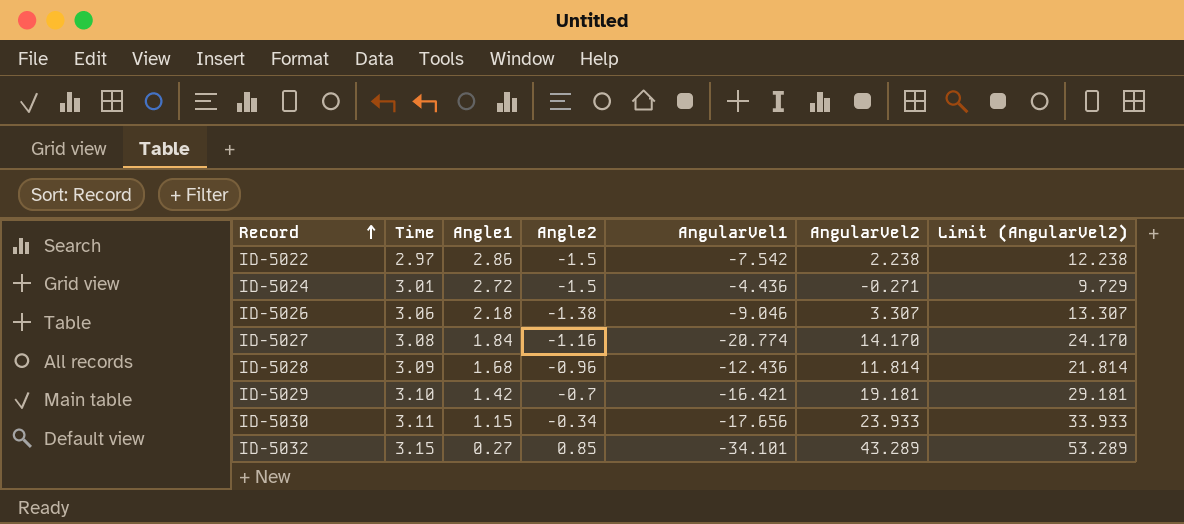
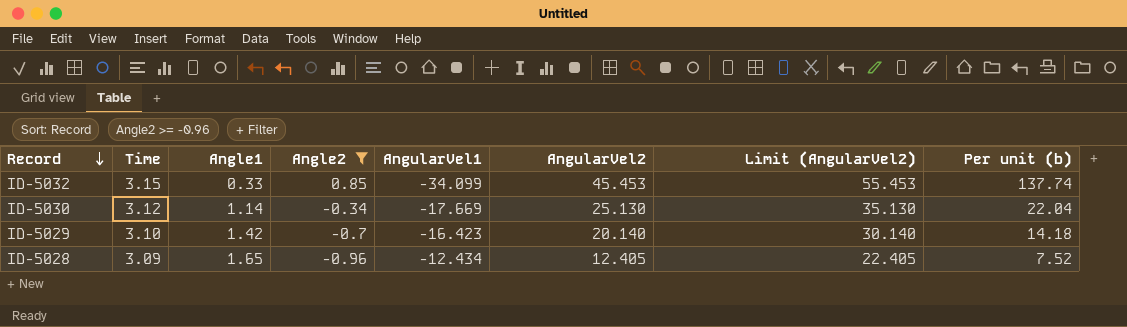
filter: none -> Angle2 >= -0.96
row order: Record ascending -> Record descending
column Per unit (b) | formula: none -> [AngularVel2] / [Angle1]
ID-5032 | Angle1: 0.27 -> 0.33
ID-5032 | AngularVel1: -34.101 -> -34.099
ID-5032 | AngularVel2: 43.289 -> 45.453
ID-5032 | Limit (AngularVel2): 53.289 -> 55.453
ID-5030 | Time: 3.11 -> 3.12
ID-5030 | Angle1: 1.15 -> 1.14
ID-5030 | AngularVel1: -17.656 -> -17.669
ID-5030 | AngularVel2: 23.933 -> 25.130
ID-5030 | Limit (AngularVel2): 33.933 -> 35.130
ID-5029 | AngularVel1: -16.421 -> -16.423
ID-5029 | AngularVel2: 19.181 -> 20.140
ID-5029 | Limit (AngularVel2): 29.181 -> 30.140
ID-5028 | Angle1: 1.68 -> 1.65
ID-5028 | AngularVel1: -12.436 -> -12.434
ID-5028 | AngularVel2: 11.814 -> 12.405
ID-5028 | Limit (AngularVel2): 21.814 -> 22.405

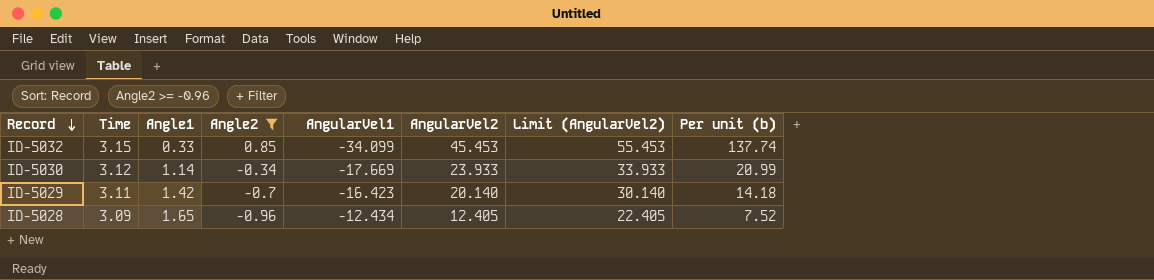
ID-5030 | AngularVel2: 25.130 -> 23.933
ID-5030 | Limit (AngularVel2): 35.130 -> 33.933
ID-5030 | Per unit (b): 22.04 -> 20.99
ID-5029 | Time: 3.10 -> 3.11

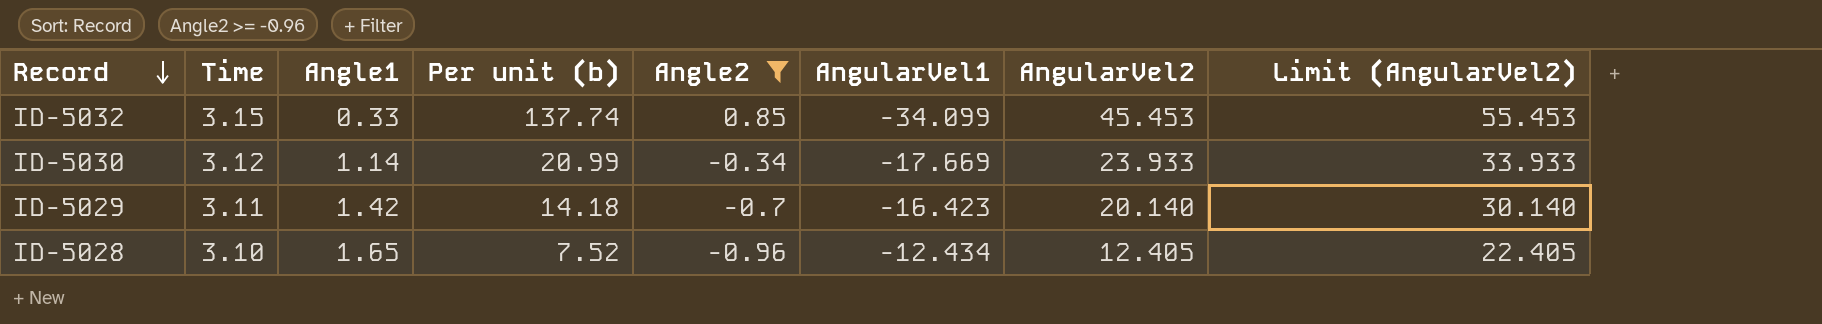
column Per unit (b) | position: 8 -> 4
ID-5028 | Time: 3.09 -> 3.10

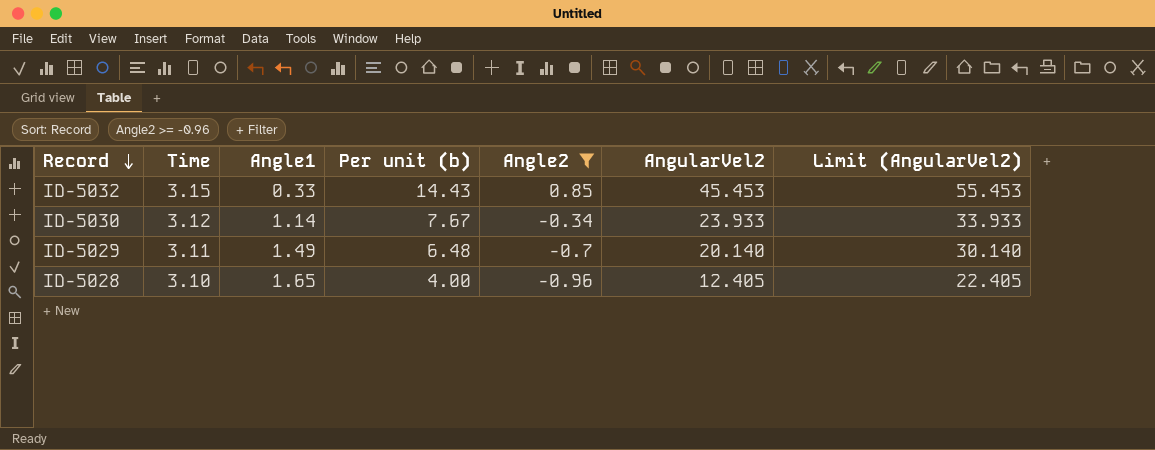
column AngularVel1 | position: 6 -> none
column Per unit (b) | formula: [AngularVel2] / [Angle1] -> [AngularVel2] / [Time]
ID-5029 | Angle1: 1.42 -> 1.49

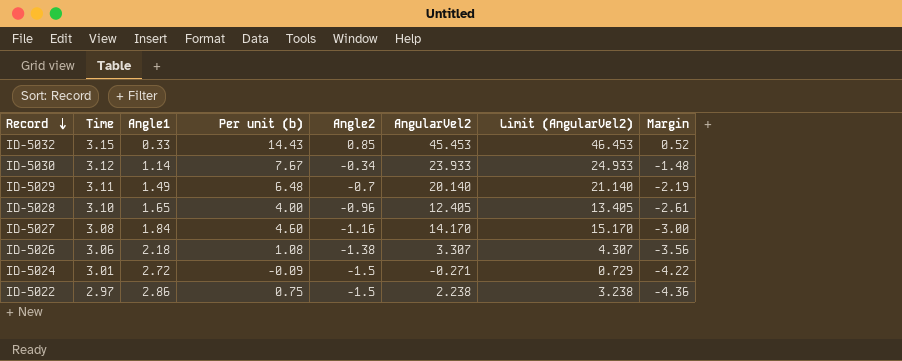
filter: Angle2 >= -0.96 -> none
column Limit (AngularVel2) | formula: [AngularVel2] + 10 -> [AngularVel2] + 1
column Margin | formula: none -> [Angle2] - [Angle1]

